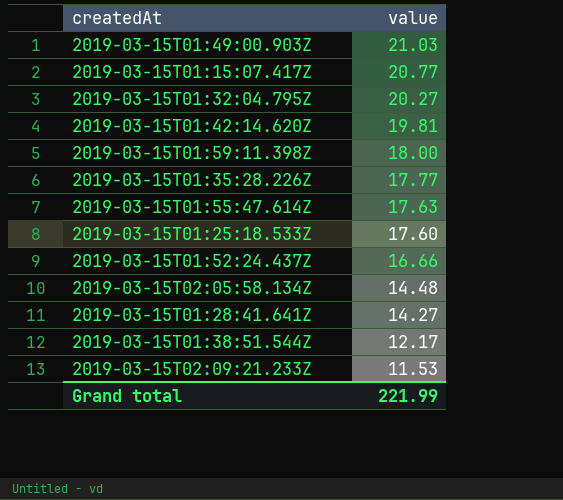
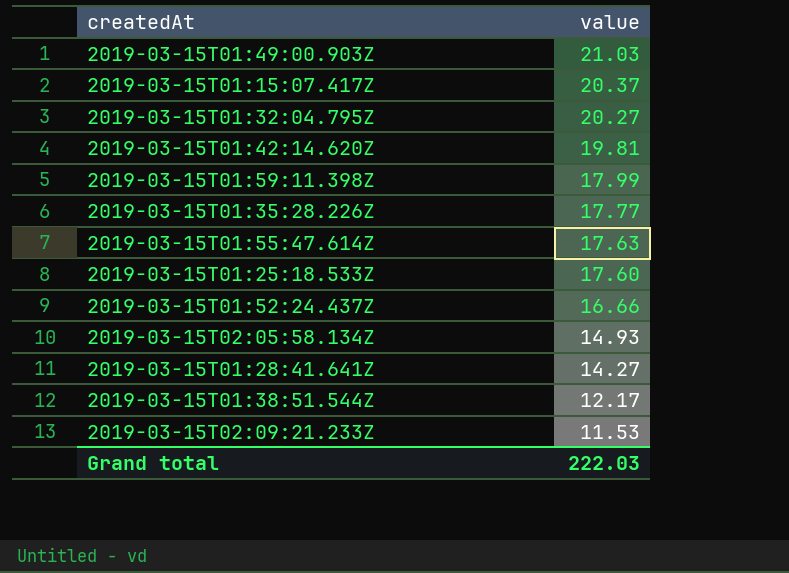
2019-03-15T01:15:07.417Z | value: 20.77 -> 20.37
2019-03-15T01:59:11.398Z | value: 18.00 -> 17.99
2019-03-15T02:05:58.134Z | value: 14.48 -> 14.93
Grand total | value: 221.99 -> 222.03

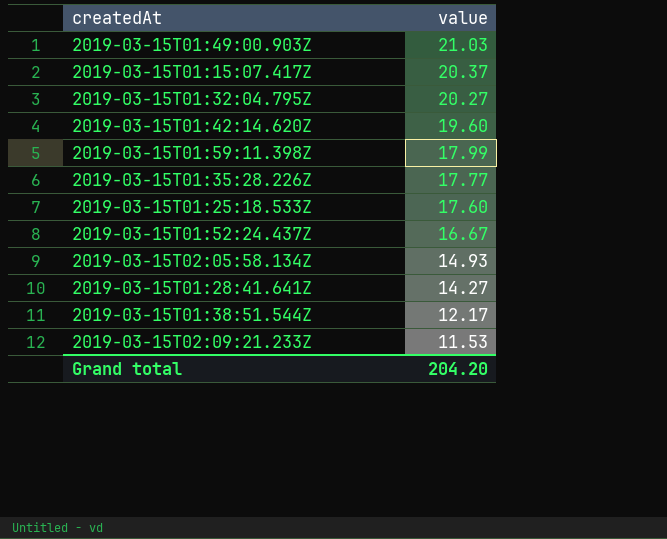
row 2019-03-15T01:55:47.614Z: 17.63 -> none
2019-03-15T01:42:14.620Z | value: 19.81 -> 19.60
2019-03-15T01:52:24.437Z | value: 16.66 -> 16.67
Grand total | value: 222.03 -> 204.20

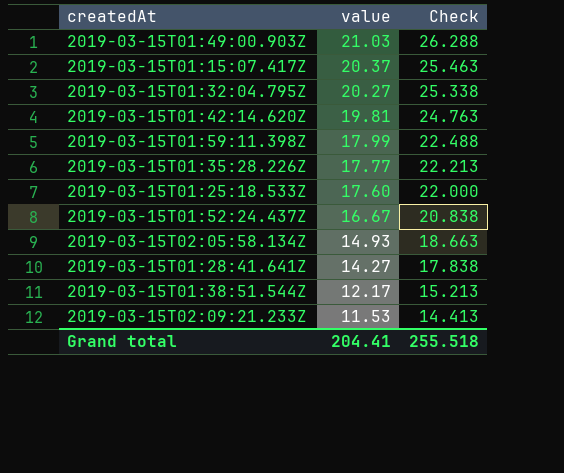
column Check | formula: none -> [value] * 1.25
2019-03-15T01:42:14.620Z | value: 19.60 -> 19.81
Grand total | value: 204.20 -> 204.41

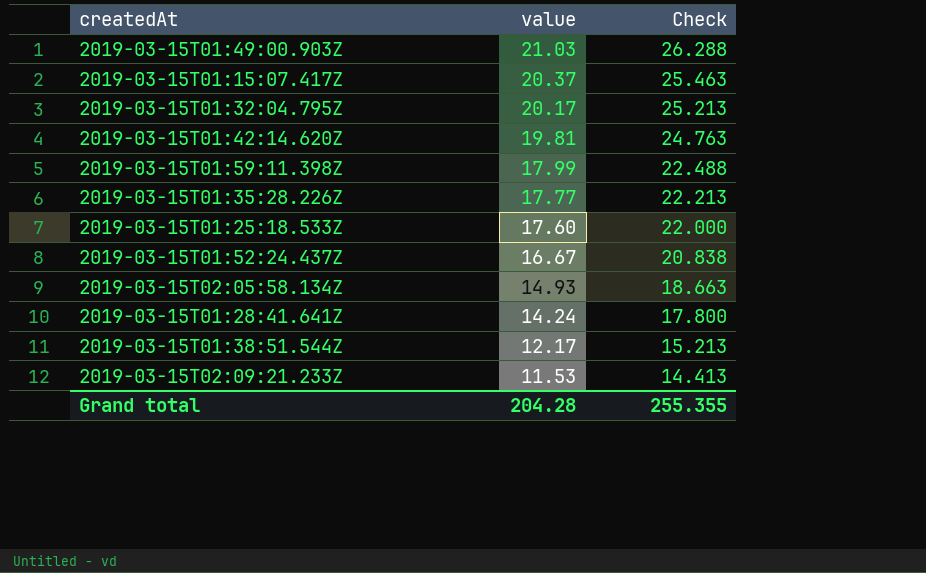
2019-03-15T01:32:04.795Z | value: 20.27 -> 20.17
2019-03-15T01:32:04.795Z | Check: 25.338 -> 25.213
2019-03-15T01:28:41.641Z | value: 14.27 -> 14.24
2019-03-15T01:28:41.641Z | Check: 17.838 -> 17.800
Grand total | value: 204.41 -> 204.28
Grand total | Check: 255.518 -> 255.355

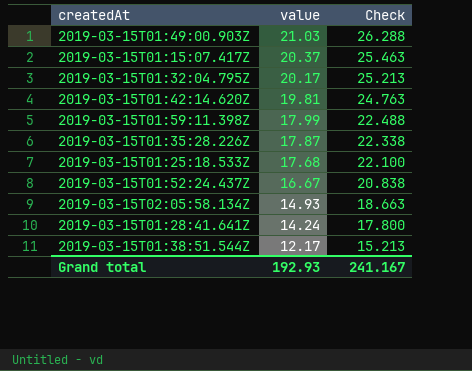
row 2019-03-15T02:09:21.233Z: 11.53 | 14.413 -> none
2019-03-15T01:35:28.226Z | value: 17.77 -> 17.87
2019-03-15T01:35:28.226Z | Check: 22.213 -> 22.338
2019-03-15T01:25:18.533Z | value: 17.60 -> 17.68
2019-03-15T01:25:18.533Z | Check: 22.000 -> 22.100
Grand total | value: 204.28 -> 192.93
Grand total | Check: 255.355 -> 241.167

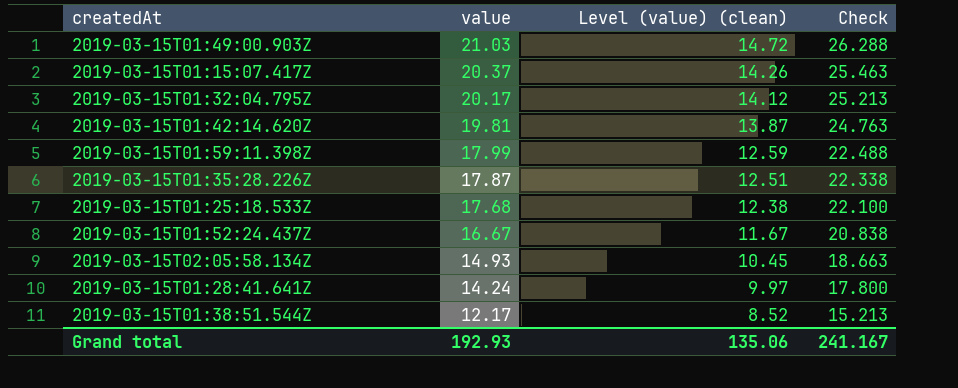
column Level (value) (clean) | formula: none -> [value] * 0.7

